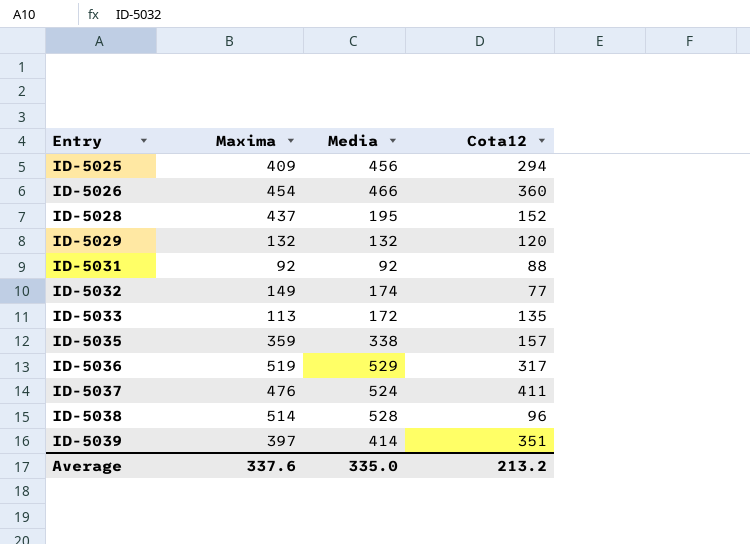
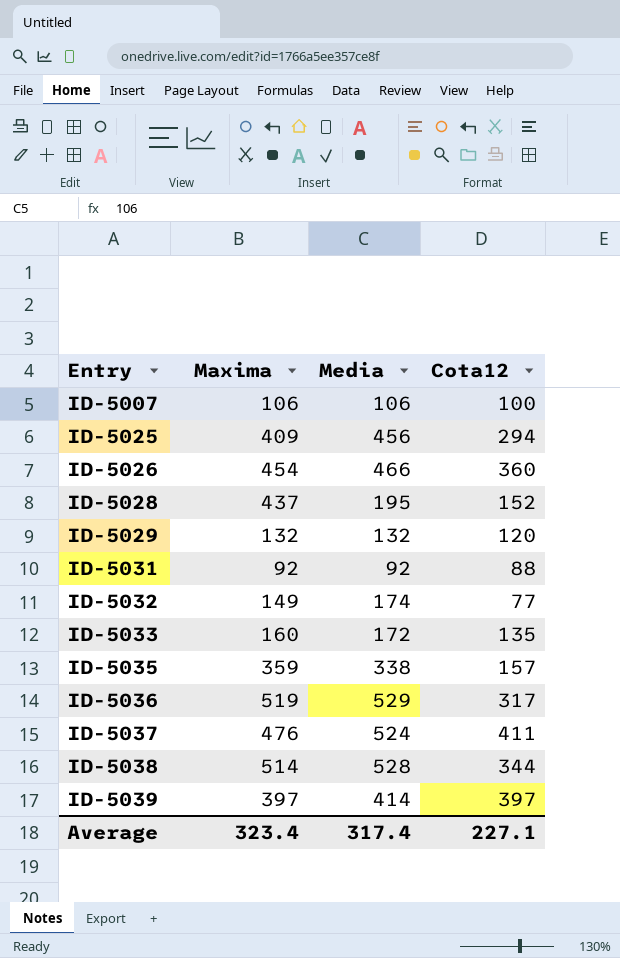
row ID-5007: none -> 106 | 106 | 100
ID-5033 | Maxima: 113 -> 160
ID-5038 | Cota12: 96 -> 344
ID-5039 | Cota12: 351 -> 397
Average | Maxima: 337.6 -> 323.4
Average | Media: 335.0 -> 317.4
Average | Cota12: 213.2 -> 227.1

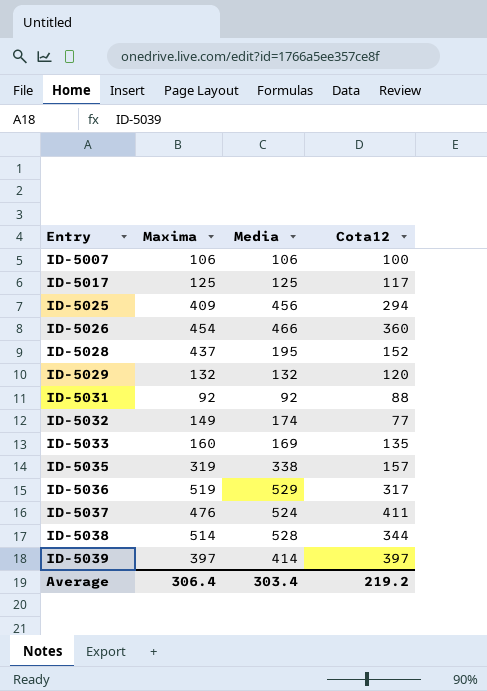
row ID-5017: none -> 125 | 125 | 117
ID-5033 | Media: 172 -> 169
ID-5035 | Maxima: 359 -> 319
Average | Maxima: 323.4 -> 306.4
Average | Media: 317.4 -> 303.4
Average | Cota12: 227.1 -> 219.2

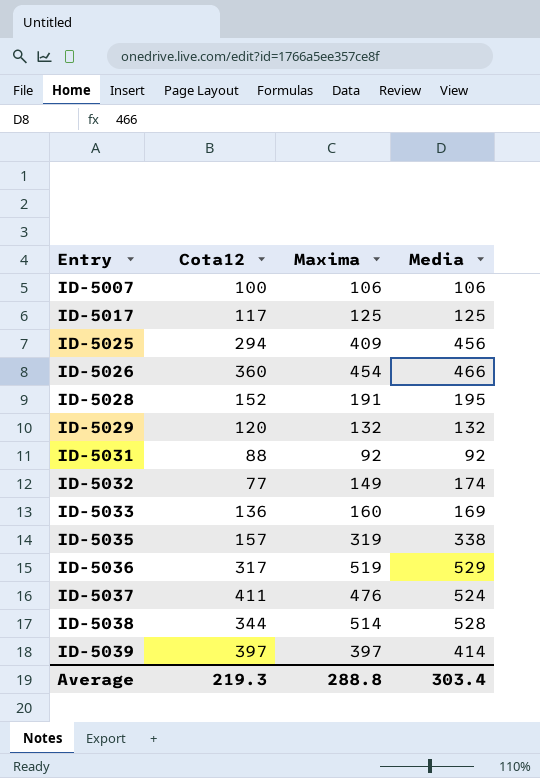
column Cota12 | position: 4 -> 2
ID-5028 | Maxima: 437 -> 191
ID-5033 | Cota12: 135 -> 136
Average | Cota12: 219.2 -> 219.3
Average | Maxima: 306.4 -> 288.8

